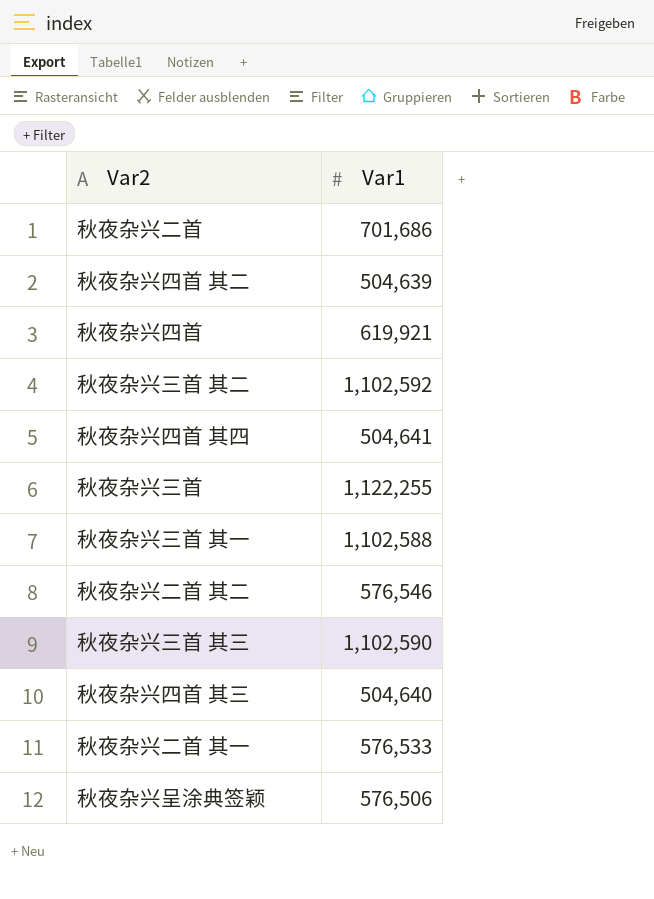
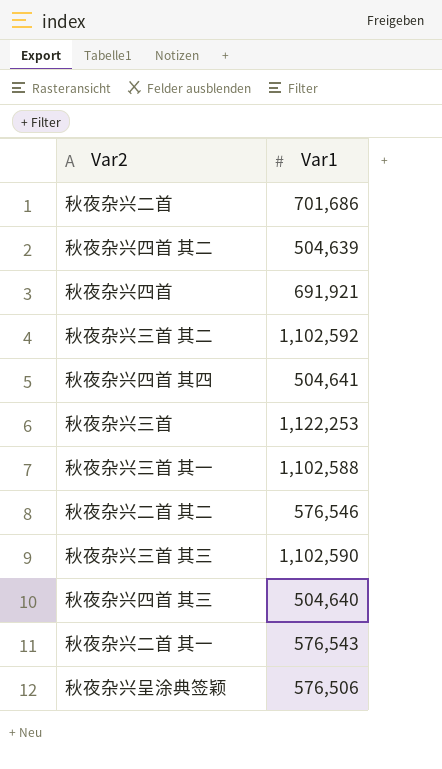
秋夜杂兴四首 | Var1: 619,921 -> 691,921
秋夜杂兴三首 | Var1: 1,122,255 -> 1,122,253
秋夜杂兴二首 其一 | Var1: 576,533 -> 576,543

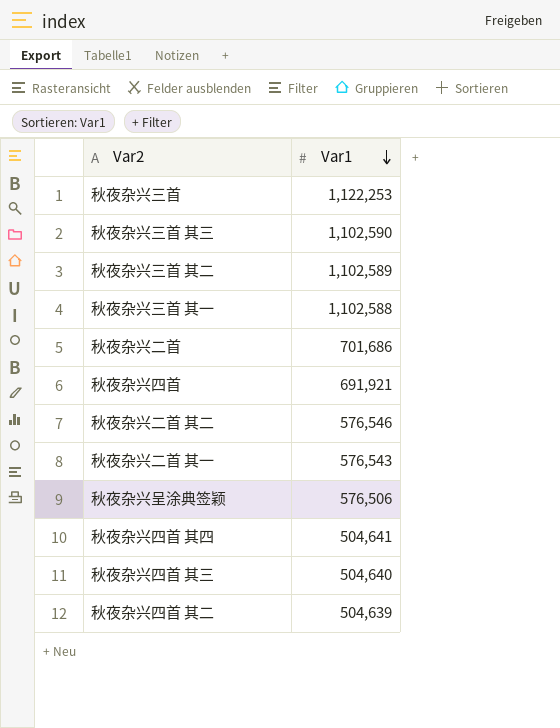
row order: none -> Var1 descending
秋夜杂兴三首 其二 | Var1: 1,102,592 -> 1,102,589

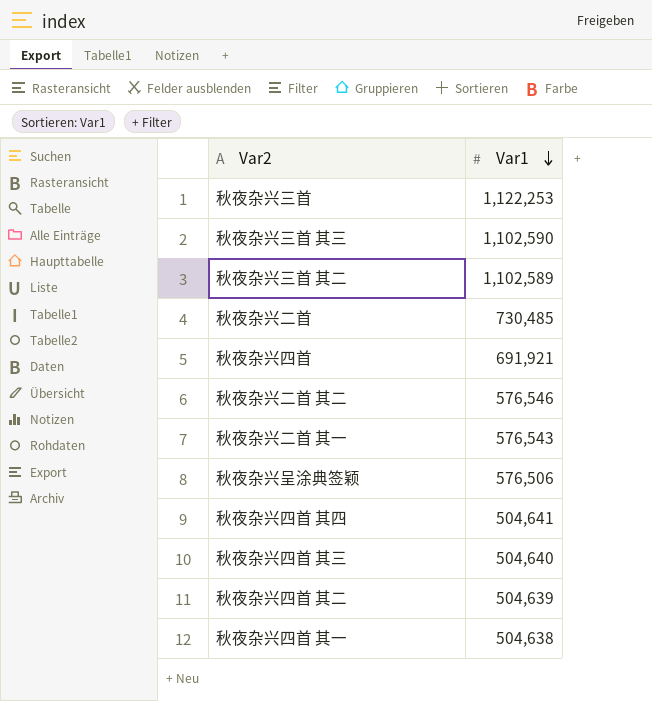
row 秋夜杂兴三首 其一: 1,102,588 -> none
秋夜杂兴二首 | Var1: 701,686 -> 730,485
row 秋夜杂兴四首 其一: none -> 504,638

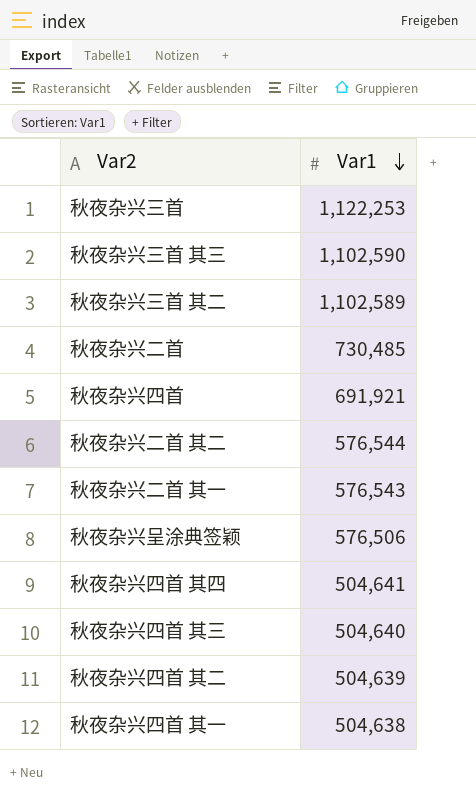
秋夜杂兴二首 其二 | Var1: 576,546 -> 576,544

